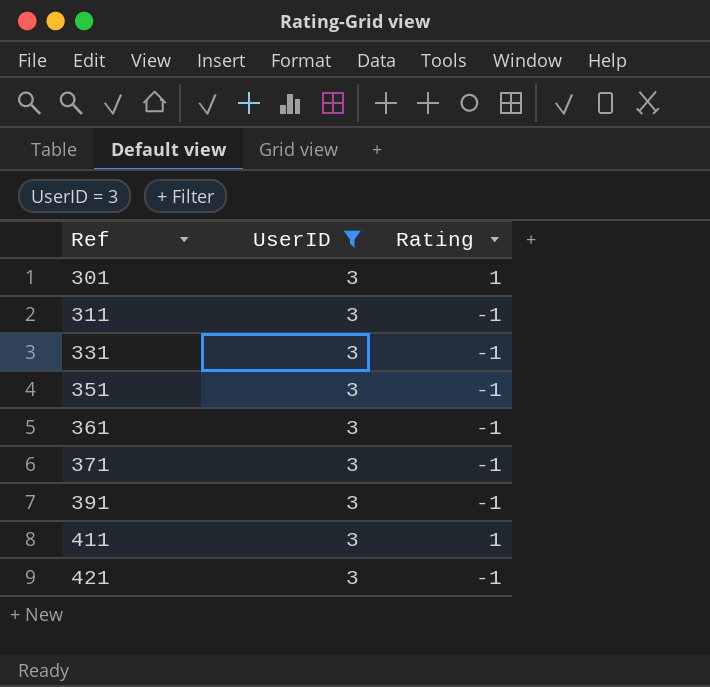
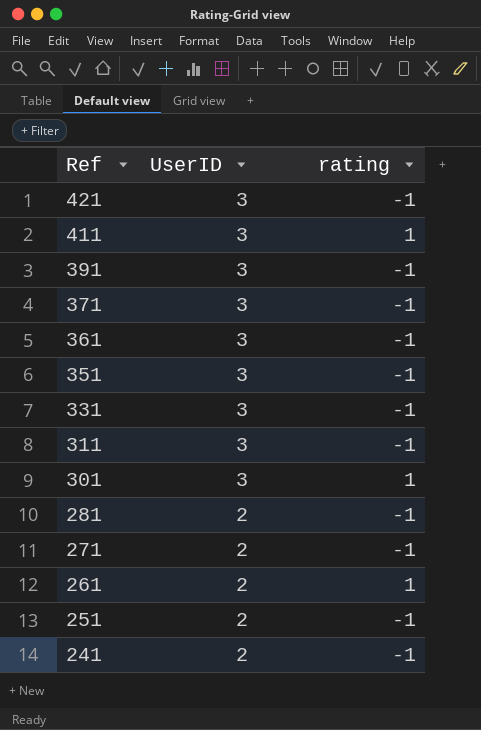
filter: UserID = 3 -> none
row order: Ref ascending -> Ref descending
column name: Rating -> rating

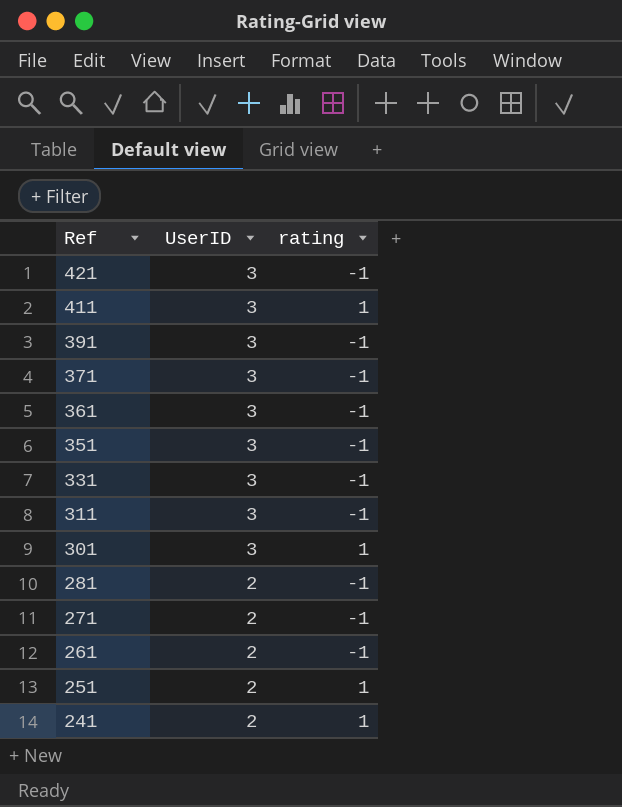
261 | rating: 1 -> -1
251 | rating: -1 -> 1
241 | rating: -1 -> 1

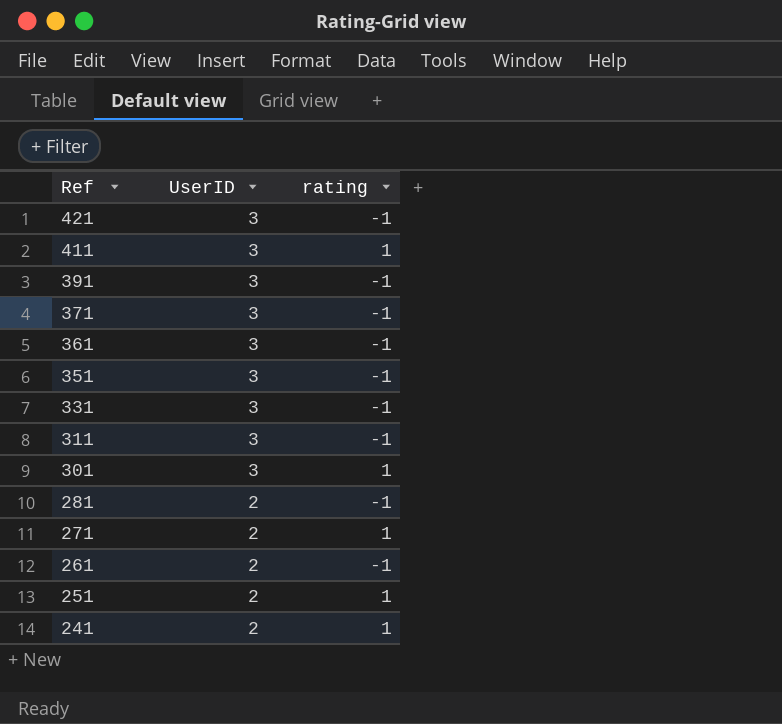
271 | rating: -1 -> 1

